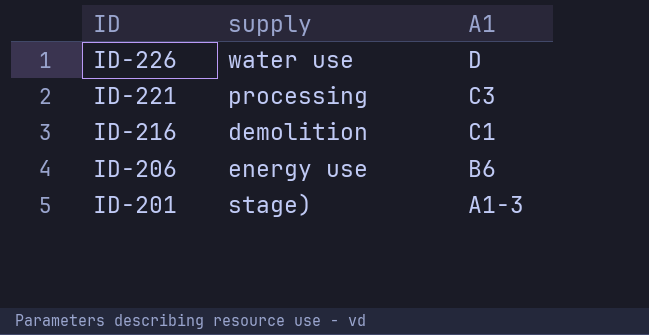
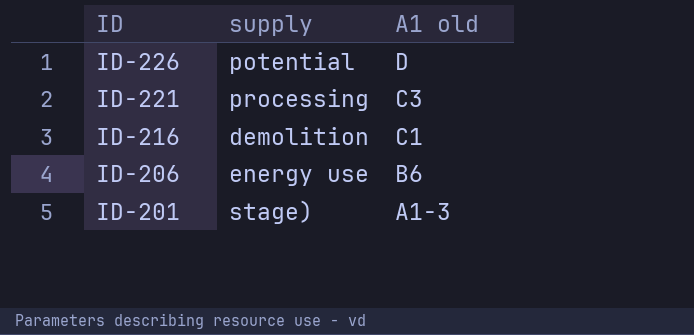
column name: A1 -> A1 old
ID-226 | supply: water use -> potential

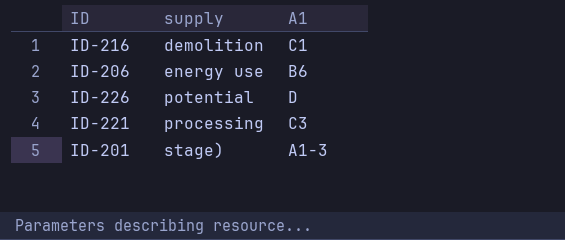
row order: ID descending -> supply ascending
column name: A1 old -> A1

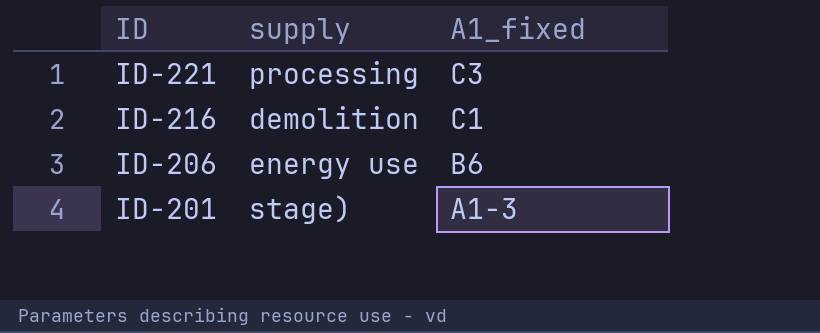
row order: supply ascending -> ID descending
column name: A1 -> A1_fixed
row ID-226: potential | D -> none

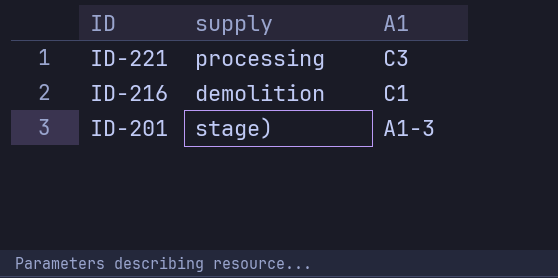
column name: A1_fixed -> A1
row ID-206: energy use | B6 -> none

